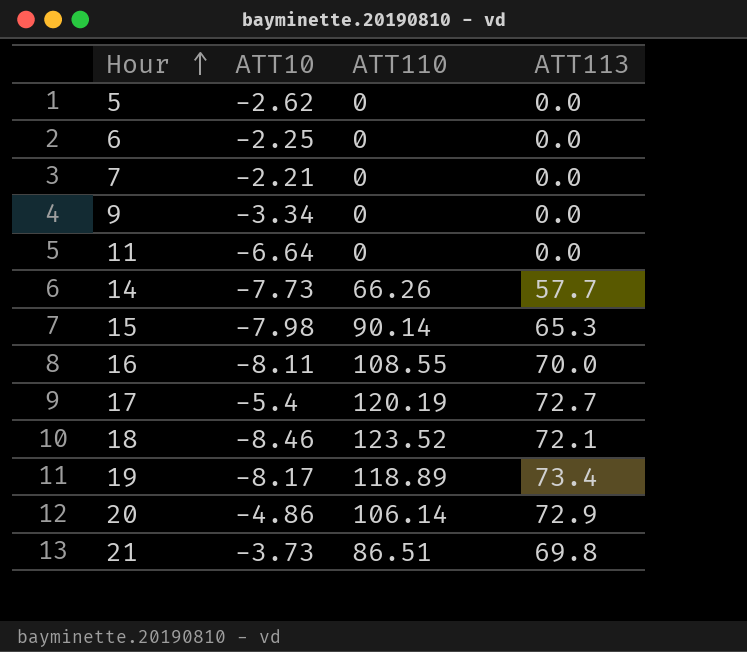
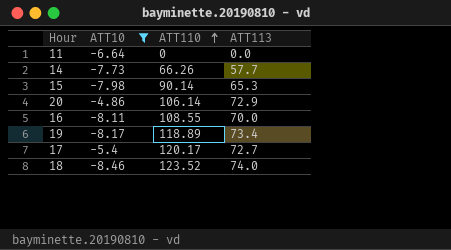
filter: none -> ATT10 <= -4.86
row order: Hour ascending -> ATT110 ascending
17 | ATT110: 120.19 -> 120.17
18 | ATT113: 72.1 -> 74.0

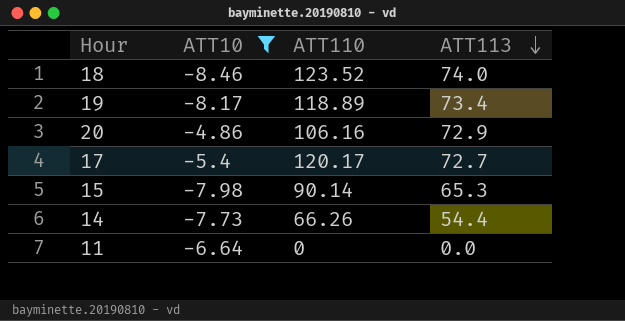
row order: ATT110 ascending -> ATT113 descending
row 16: -8.11 | 108.55 | 70.0 -> none
20 | ATT110: 106.14 -> 106.16
14 | ATT113: 57.7 -> 54.4

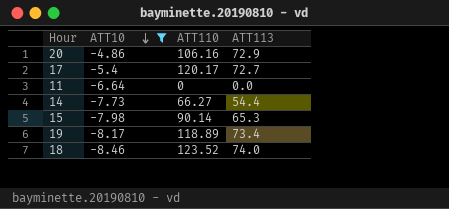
row order: ATT113 descending -> ATT10 descending
14 | ATT110: 66.26 -> 66.27

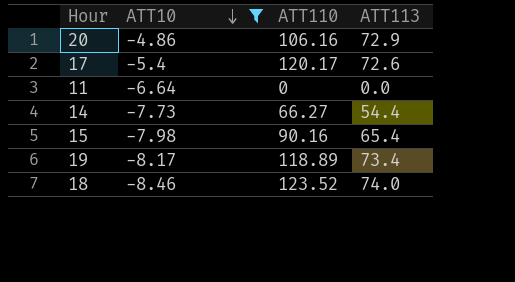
17 | ATT113: 72.7 -> 72.6
15 | ATT110: 90.14 -> 90.16
15 | ATT113: 65.3 -> 65.4

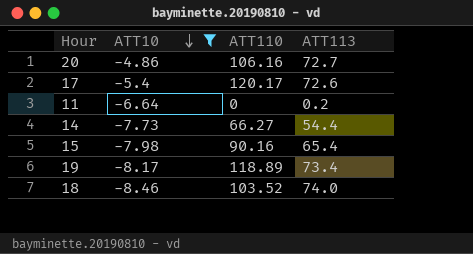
20 | ATT113: 72.9 -> 72.7
11 | ATT113: 0.0 -> 0.2
18 | ATT110: 123.52 -> 103.52

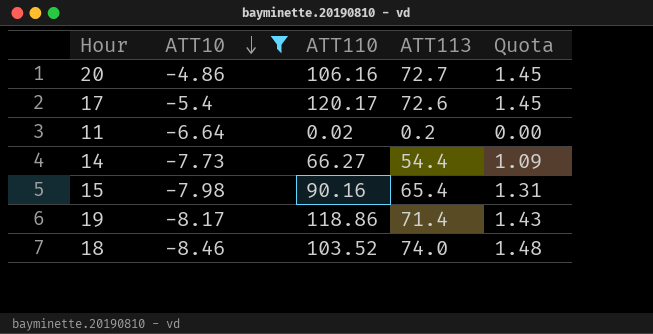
column Quota | formula: none -> [ATT113] * 0.02
11 | ATT110: 0 -> 0.02
19 | ATT110: 118.89 -> 118.86
19 | ATT113: 73.4 -> 71.4

